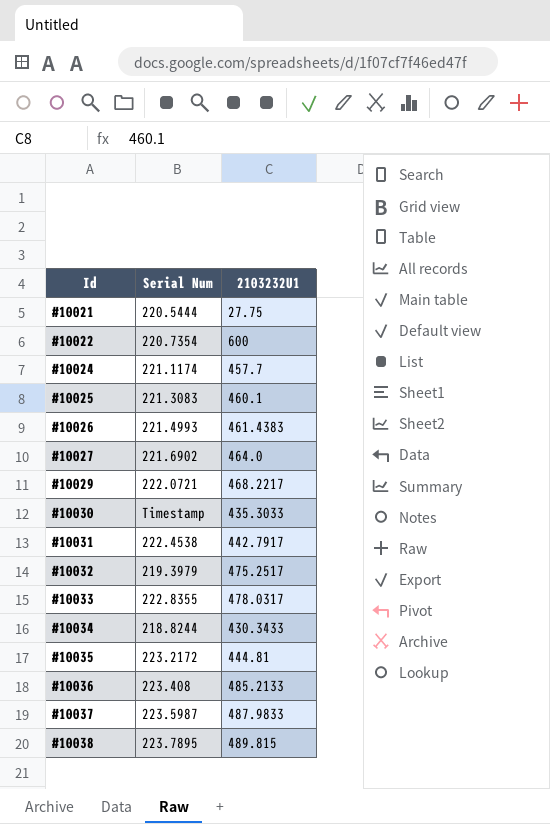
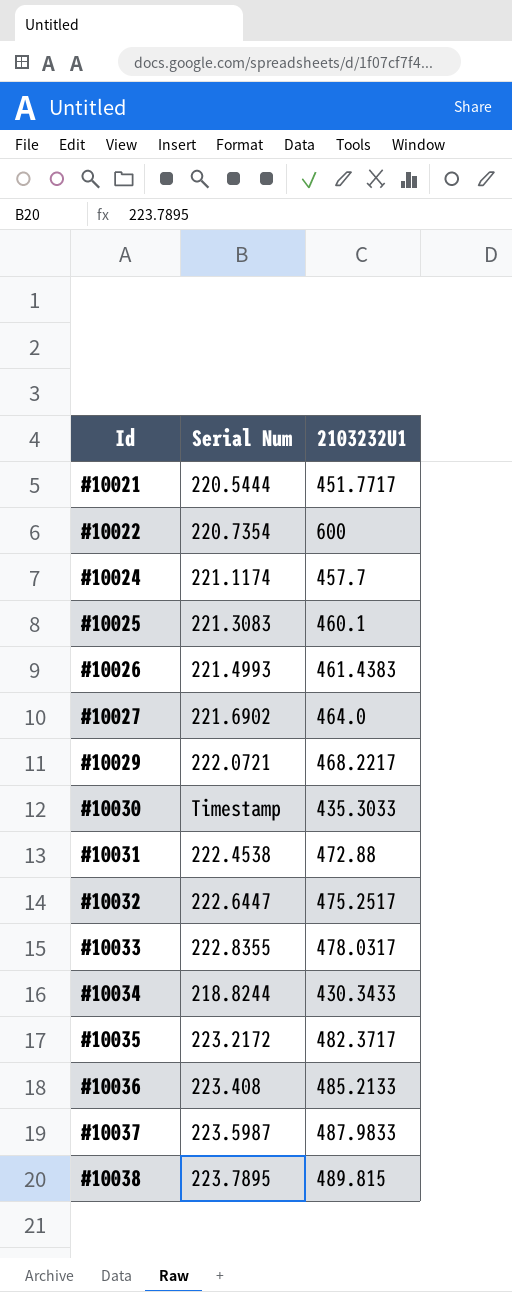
#10021 | 2103232U1: 27.75 -> 451.7717
#10031 | 2103232U1: 442.7917 -> 472.88
#10032 | Serial Num: 219.3979 -> 222.6447
#10035 | 2103232U1: 444.81 -> 482.3717

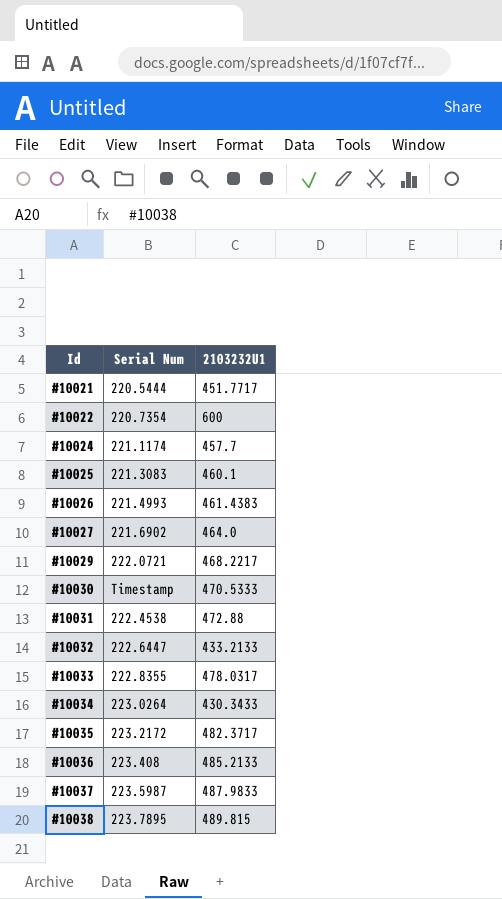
#10030 | 2103232U1: 435.3033 -> 470.5333
#10032 | 2103232U1: 475.2517 -> 433.2133
#10034 | Serial Num: 218.8244 -> 223.0264

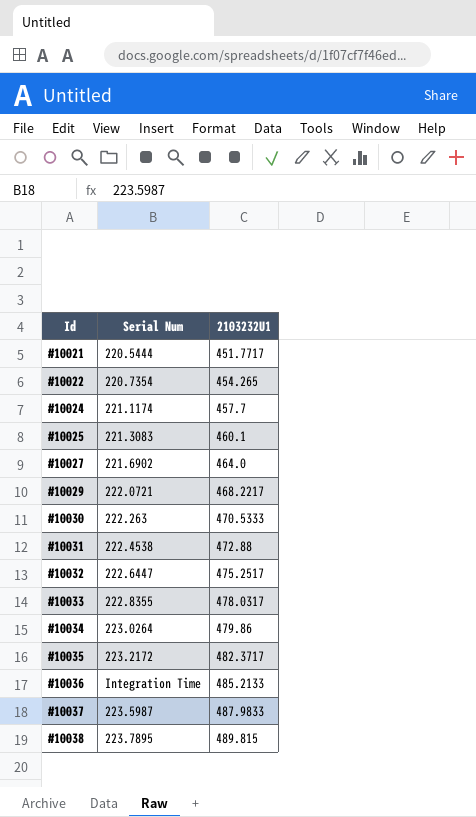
row #10026: 221.4993 | 461.4383 -> none
#10022 | 2103232U1: 600 -> 454.265
#10030 | Serial Num: Timestamp -> 222.263
#10032 | 2103232U1: 433.2133 -> 475.2517
#10034 | 2103232U1: 430.3433 -> 479.86
#10036 | Serial Num: 223.408 -> Integration Time

